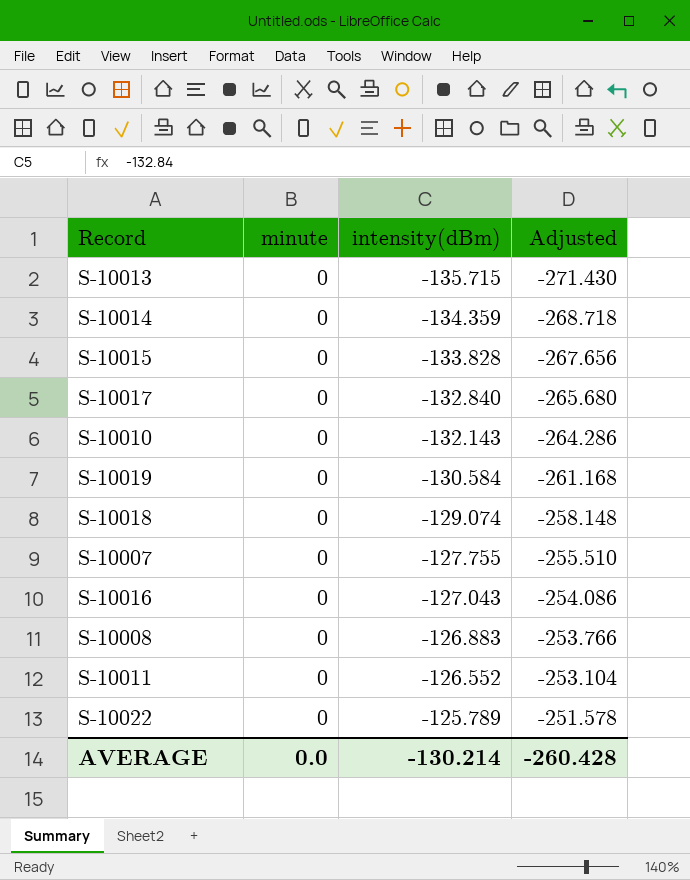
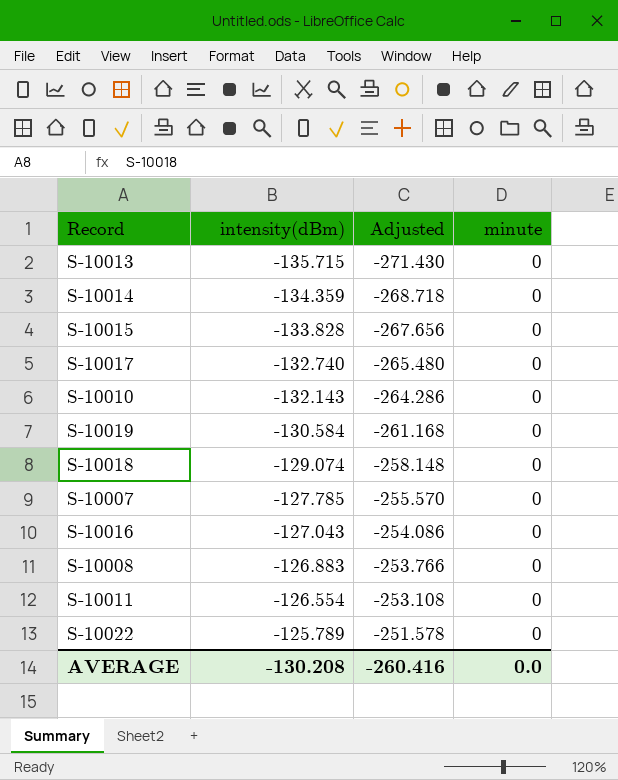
column minute | position: 2 -> 4
S-10017 | intensity(dBm): -132.840 -> -132.740
S-10017 | Adjusted: -265.680 -> -265.480
S-10007 | intensity(dBm): -127.755 -> -127.785
S-10007 | Adjusted: -255.510 -> -255.570
S-10011 | intensity(dBm): -126.552 -> -126.554
S-10011 | Adjusted: -253.104 -> -253.108
AVERAGE | intensity(dBm): -130.214 -> -130.208
AVERAGE | Adjusted: -260.428 -> -260.416

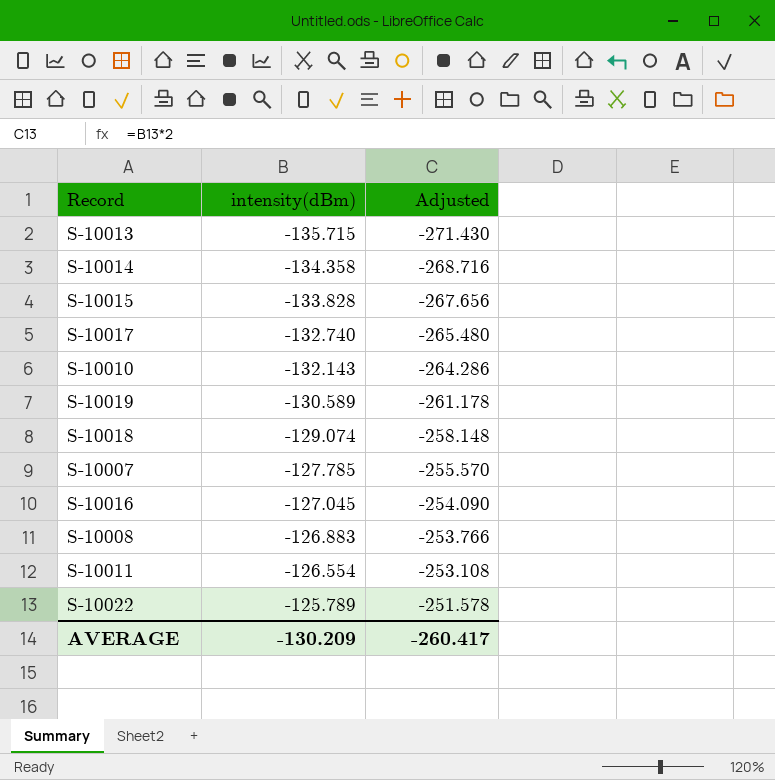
column minute | position: 4 -> none
S-10014 | intensity(dBm): -134.359 -> -134.358
S-10014 | Adjusted: -268.718 -> -268.716
S-10019 | intensity(dBm): -130.584 -> -130.589
S-10019 | Adjusted: -261.168 -> -261.178
S-10016 | intensity(dBm): -127.043 -> -127.045
S-10016 | Adjusted: -254.086 -> -254.090
AVERAGE | intensity(dBm): -130.208 -> -130.209
AVERAGE | Adjusted: -260.416 -> -260.417

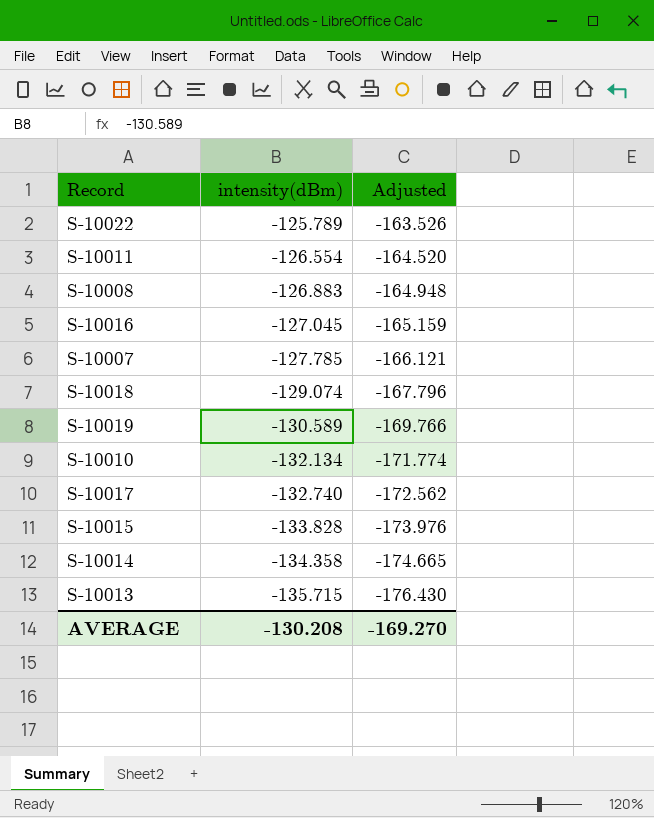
row order: intensity(dBm) ascending -> intensity(dBm) descending
column Adjusted | formula: [intensity(dBm)] * 2 -> [intensity(dBm)] * 1.3
S-10010 | intensity(dBm): -132.143 -> -132.134
AVERAGE | intensity(dBm): -130.209 -> -130.208
AVERAGE | Adjusted: -260.417 -> -169.270

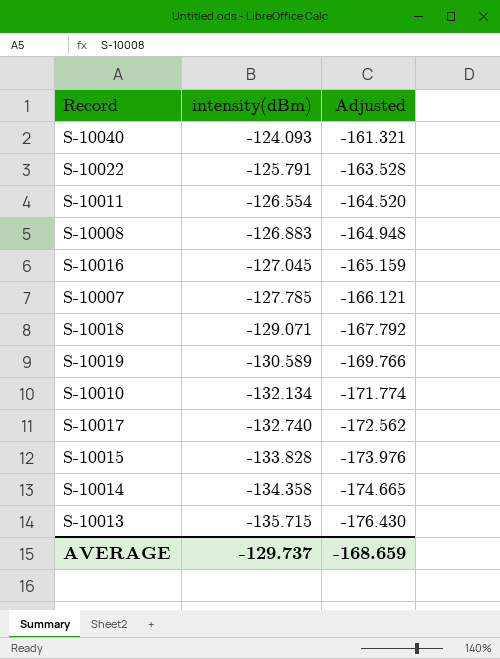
row S-10040: none -> -124.093 | -161.321
S-10022 | intensity(dBm): -125.789 -> -125.791
S-10022 | Adjusted: -163.526 -> -163.528
S-10018 | intensity(dBm): -129.074 -> -129.071
S-10018 | Adjusted: -167.796 -> -167.792
AVERAGE | intensity(dBm): -130.208 -> -129.737
AVERAGE | Adjusted: -169.270 -> -168.659

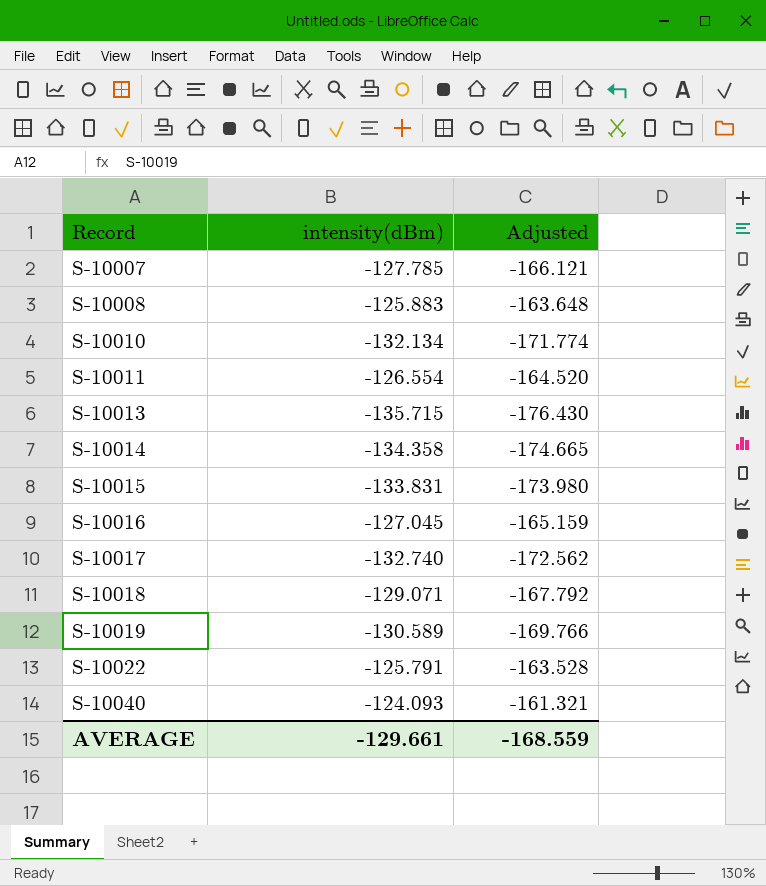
row order: intensity(dBm) descending -> Record ascending
S-10008 | intensity(dBm): -126.883 -> -125.883
S-10008 | Adjusted: -164.948 -> -163.648
S-10015 | intensity(dBm): -133.828 -> -133.831
S-10015 | Adjusted: -173.976 -> -173.980
AVERAGE | intensity(dBm): -129.737 -> -129.661
AVERAGE | Adjusted: -168.659 -> -168.559

